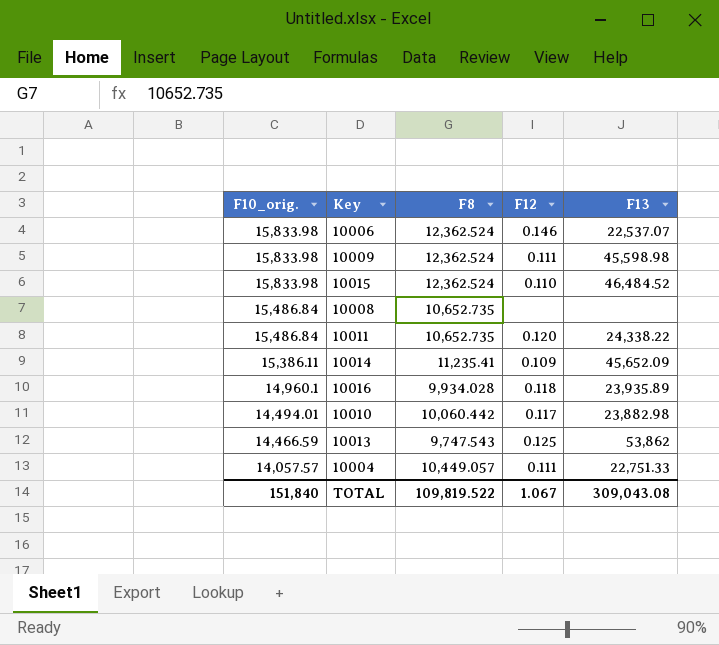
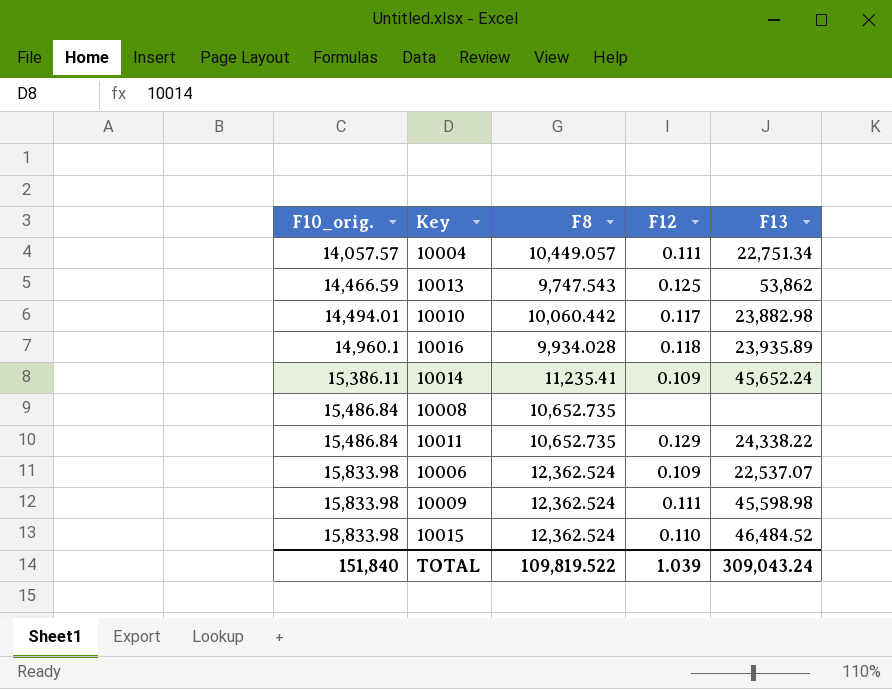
row order: F10_orig. descending -> F10_orig. ascending
10004 | F13: 22,751.33 -> 22,751.34
10014 | F13: 45,652.09 -> 45,652.24
10011 | F12: 0.120 -> 0.129
10006 | F12: 0.146 -> 0.109
TOTAL | F12: 1.067 -> 1.039
TOTAL | F13: 309,043.08 -> 309,043.24

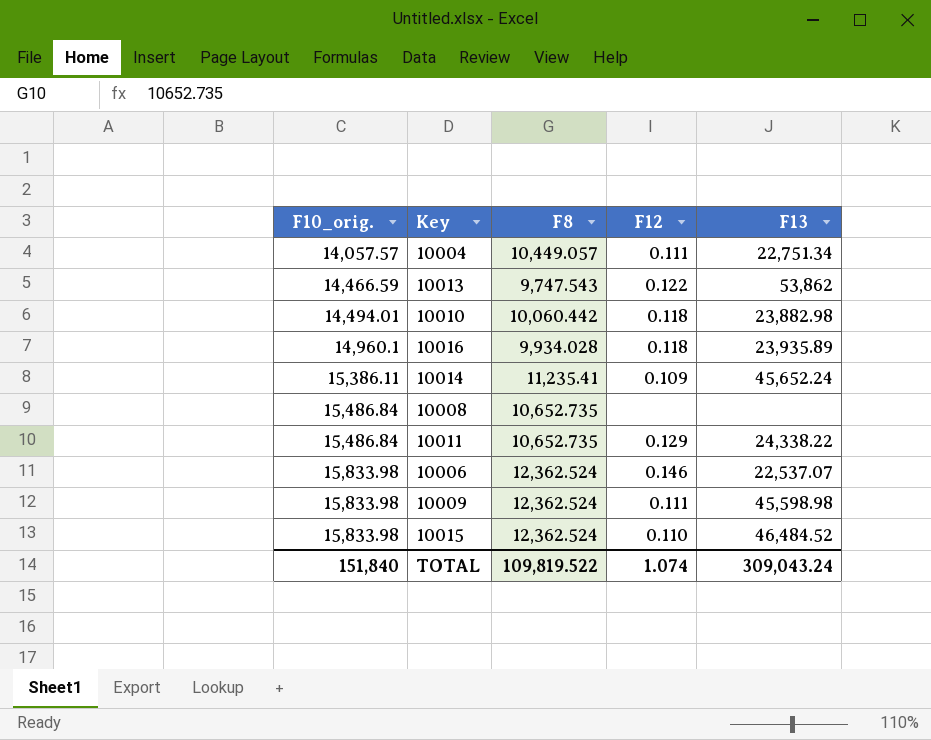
10013 | F12: 0.125 -> 0.122
10010 | F12: 0.117 -> 0.118
10006 | F12: 0.109 -> 0.146
TOTAL | F12: 1.039 -> 1.074

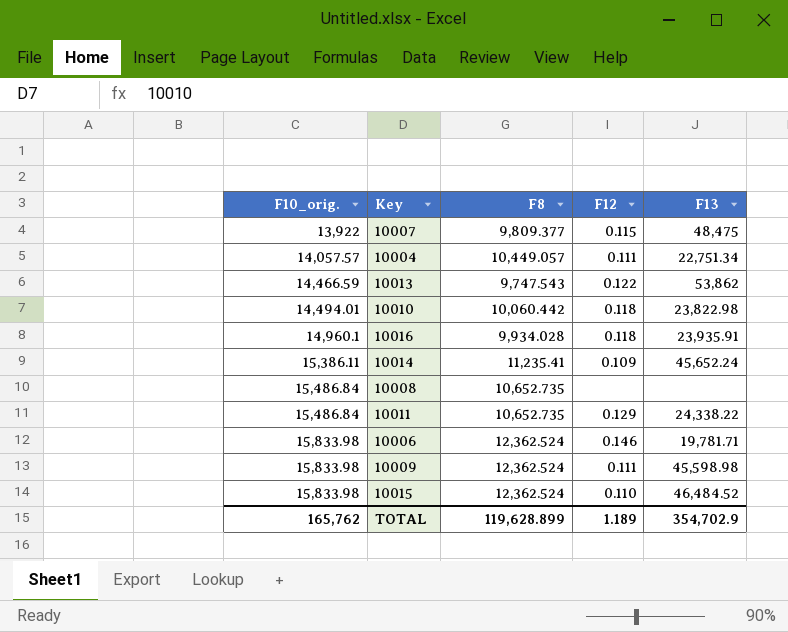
row 10007: none -> 13,922 | 9,809.377 | 0.115 | 48,475
10010 | F13: 23,882.98 -> 23,822.98
10016 | F13: 23,935.89 -> 23,935.91
10006 | F13: 22,537.07 -> 19,781.71
TOTAL | F10_orig.: 151,840 -> 165,762
TOTAL | F8: 109,819.522 -> 119,628.899
TOTAL | F12: 1.074 -> 1.189
TOTAL | F13: 309,043.24 -> 354,702.9

